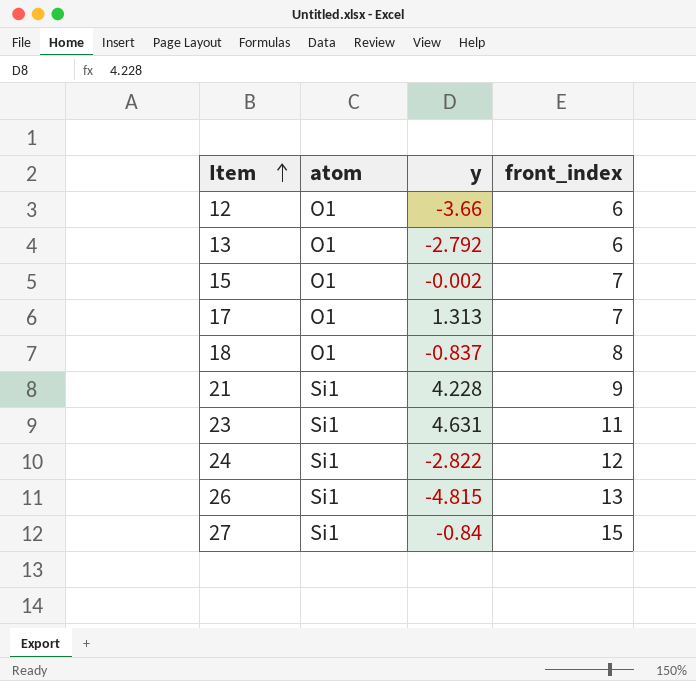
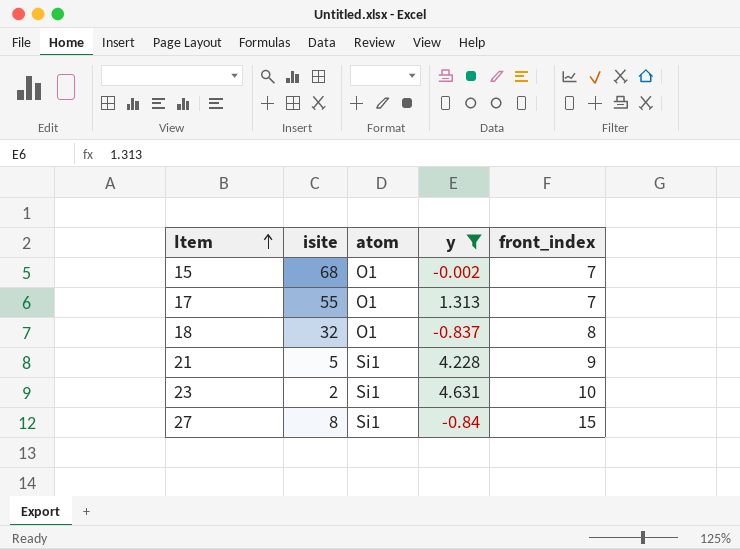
filter: none -> y >= -0.84
column isite | position: none -> 2
23 | front_index: 11 -> 10

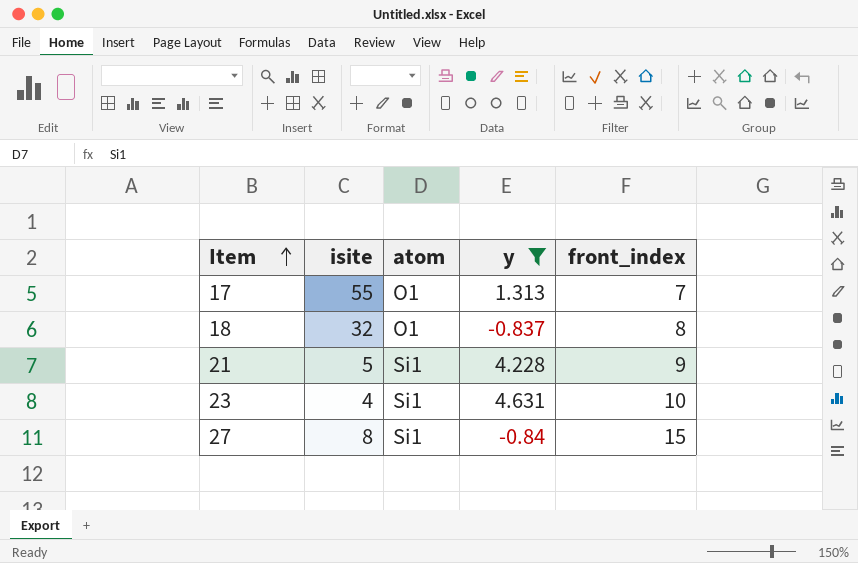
row 15: 68 | O1 | -0.002 | 7 -> none
23 | isite: 2 -> 4

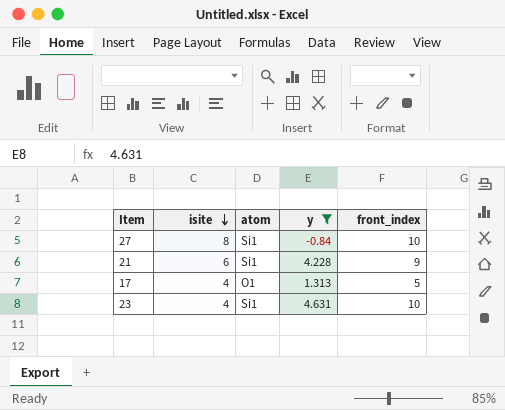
row order: Item ascending -> isite descending
row 18: 32 | O1 | -0.837 | 8 -> none
27 | front_index: 15 -> 10
21 | isite: 5 -> 6
17 | isite: 55 -> 4
17 | front_index: 7 -> 5

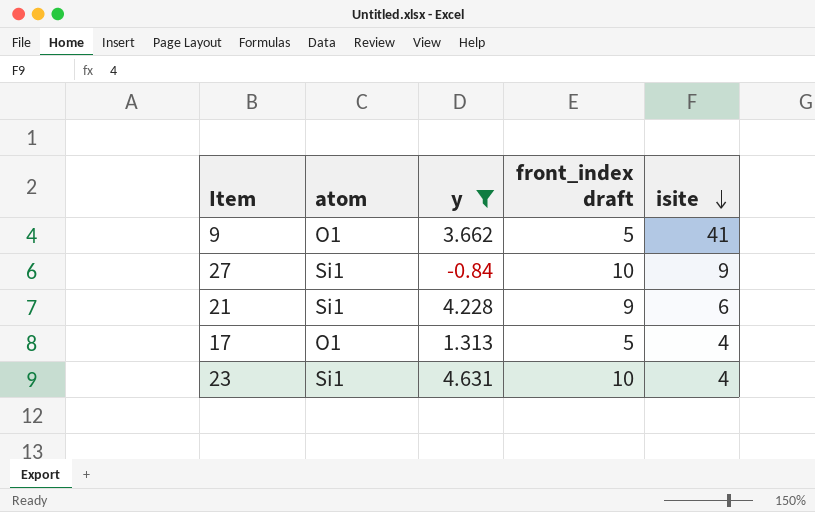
column name: front_index -> front_index draft
column isite | position: 2 -> 5
row 9: none -> O1 | 3.662 | 5 | 41
27 | isite: 8 -> 9

